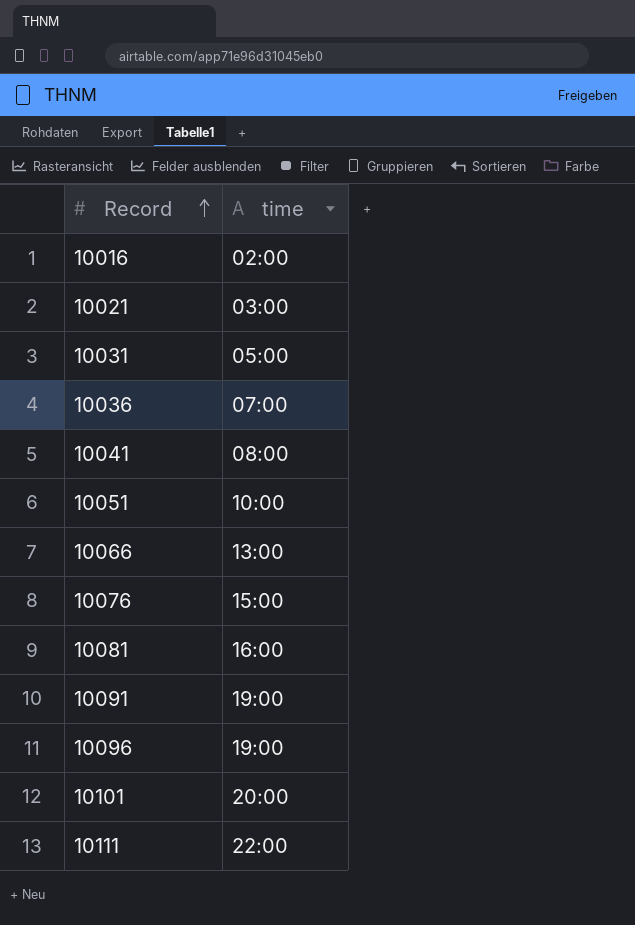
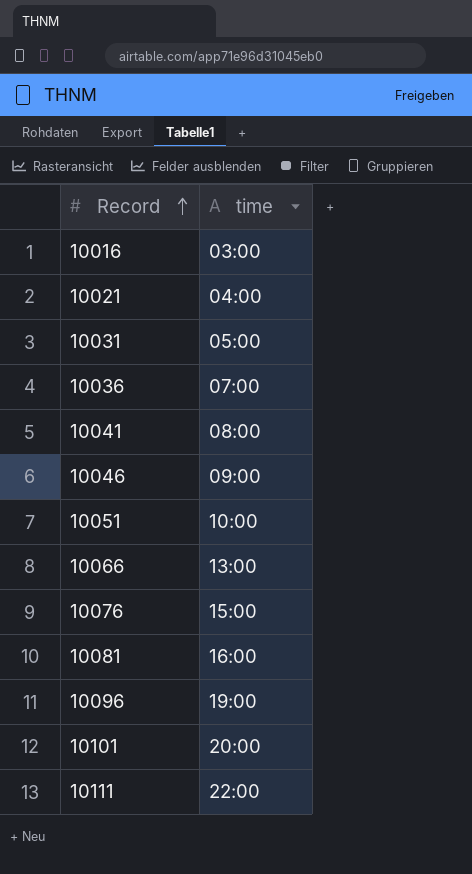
row 10091: 19:00 -> none
10016 | time: 02:00 -> 03:00
10021 | time: 03:00 -> 04:00
row 10046: none -> 09:00

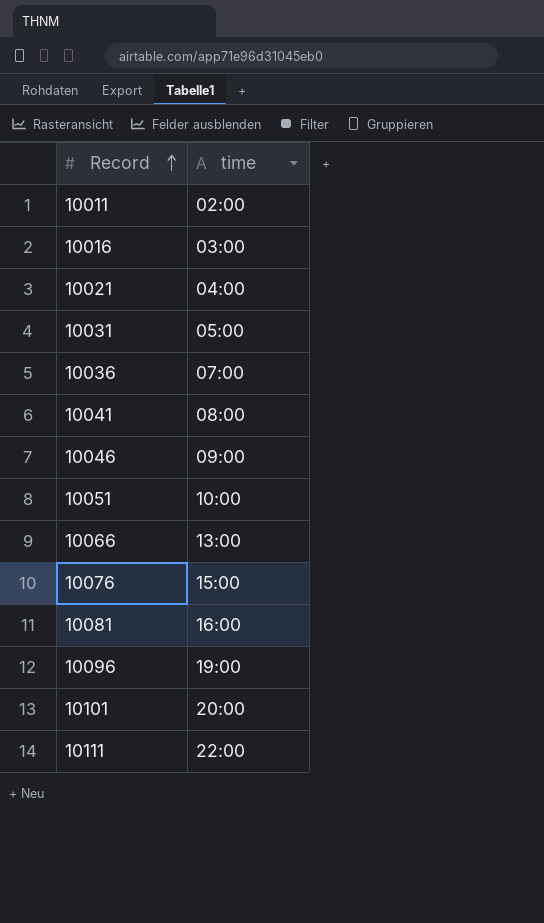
row 10011: none -> 02:00

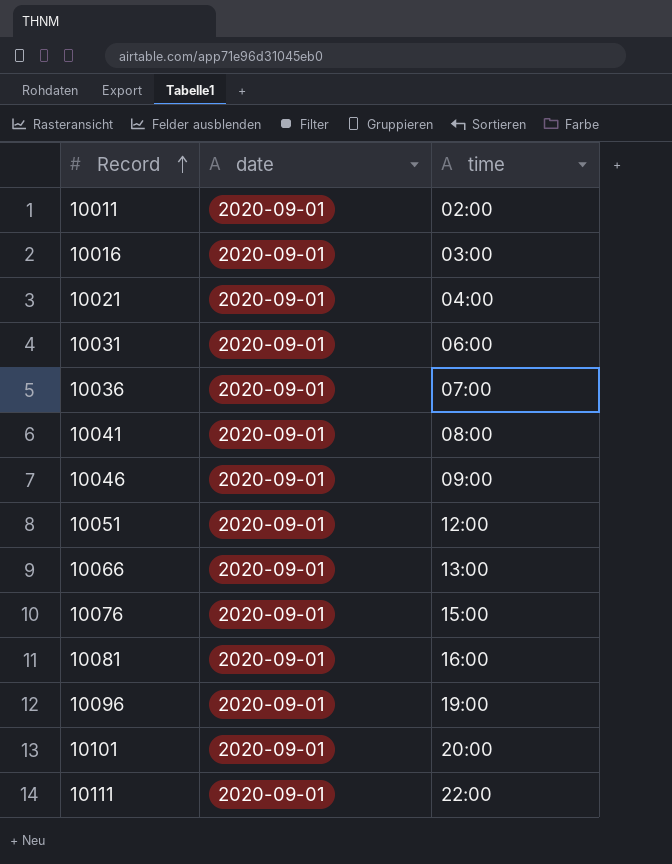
column date | position: none -> 2
10031 | time: 05:00 -> 06:00
10051 | time: 10:00 -> 12:00

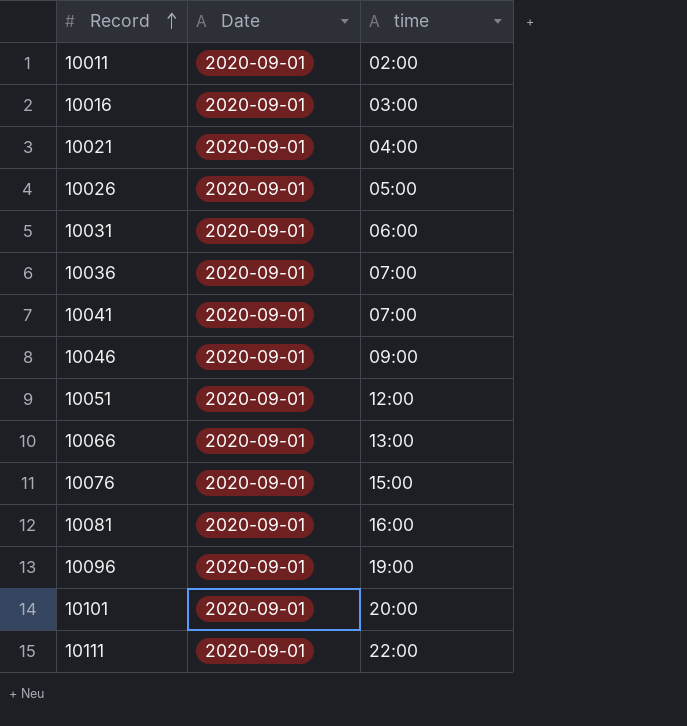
column name: date -> Date
row 10026: none -> 2020-09-01 | 05:00
10041 | time: 08:00 -> 07:00

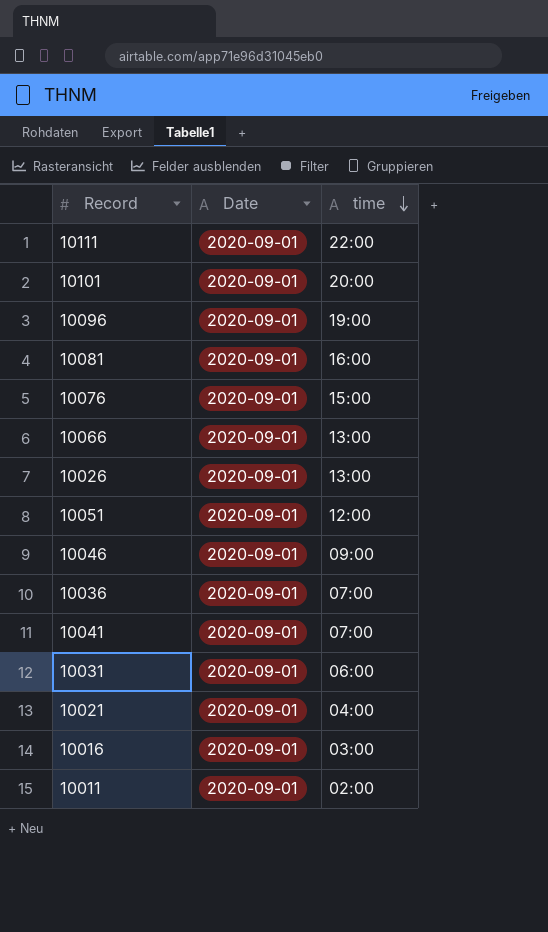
row order: Record ascending -> time descending
10026 | time: 05:00 -> 13:00

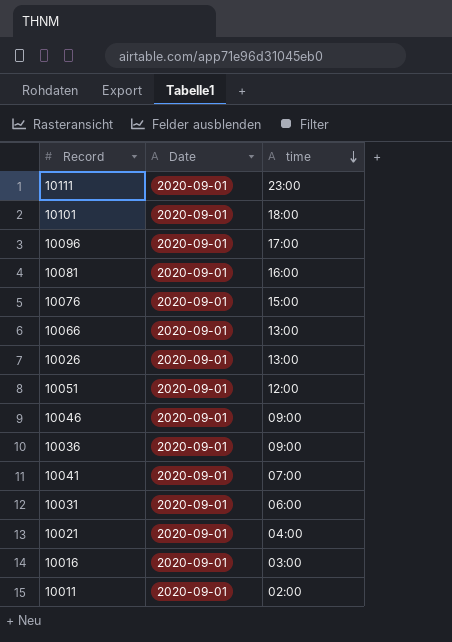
10111 | time: 22:00 -> 23:00
10101 | time: 20:00 -> 18:00
10096 | time: 19:00 -> 17:00
10036 | time: 07:00 -> 09:00

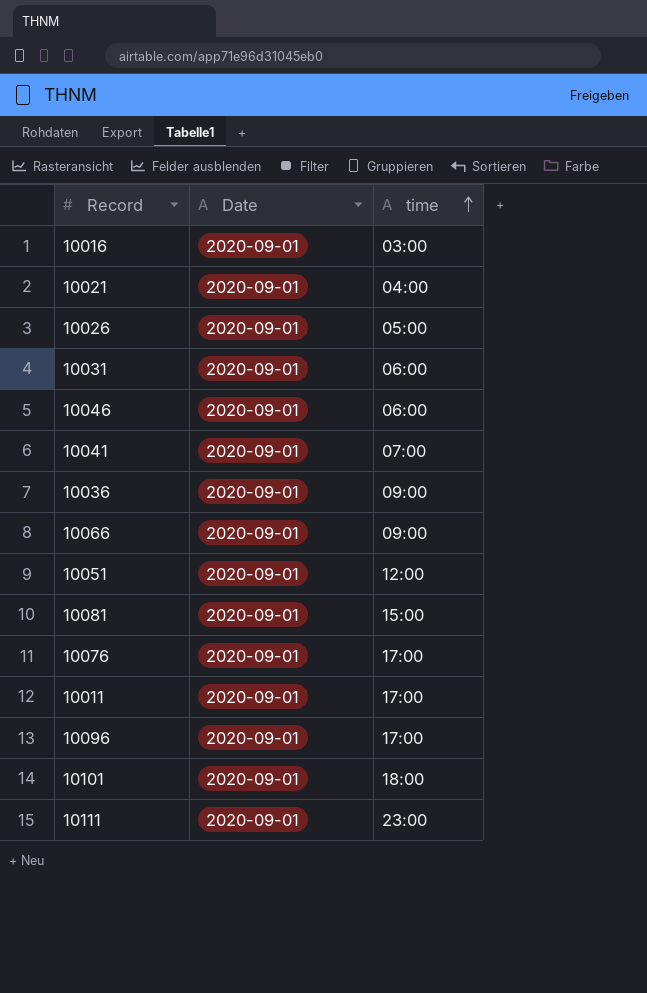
row order: time descending -> time ascending
10026 | time: 13:00 -> 05:00
10046 | time: 09:00 -> 06:00
10066 | time: 13:00 -> 09:00
10081 | time: 16:00 -> 15:00
10076 | time: 15:00 -> 17:00
10011 | time: 02:00 -> 17:00

